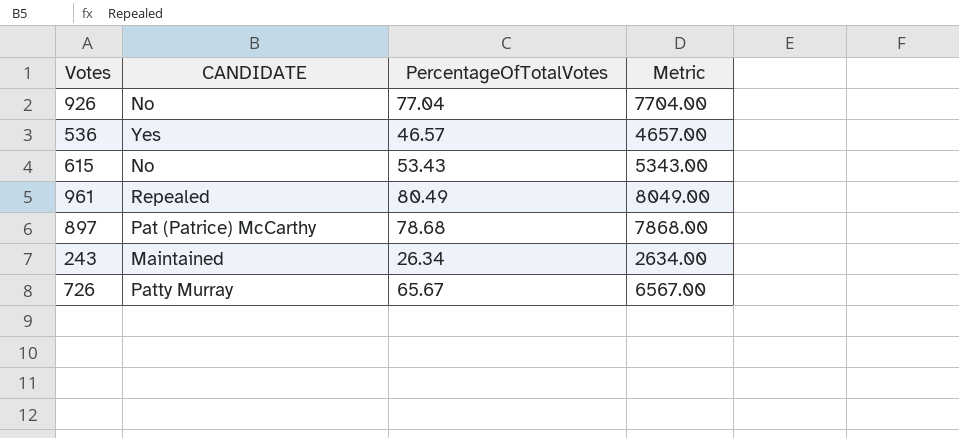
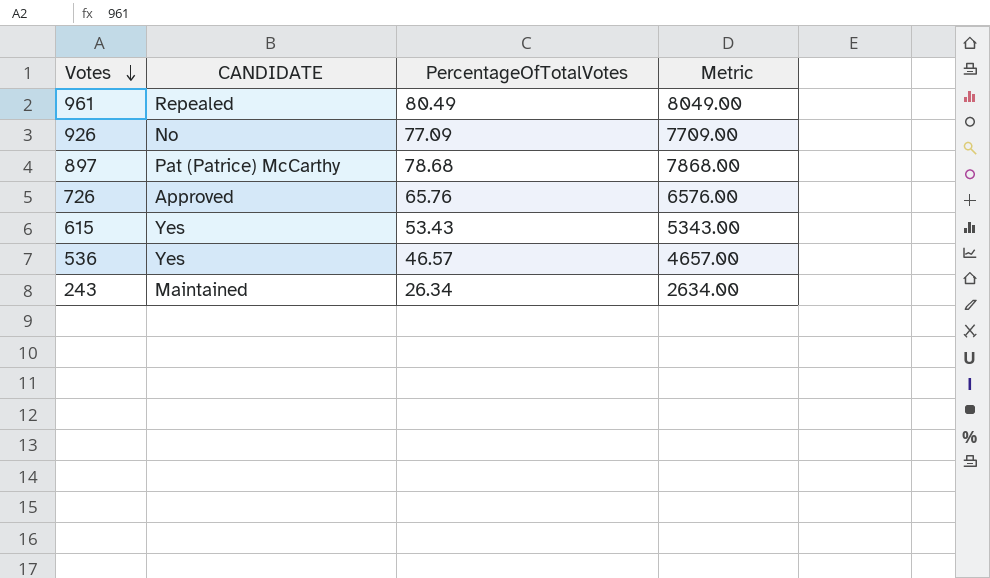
row order: none -> Votes descending
926 | PercentageOfTotalVotes: 77.04 -> 77.09
926 | Metric: 7704.00 -> 7709.00
726 | CANDIDATE: Patty Murray -> Approved
726 | PercentageOfTotalVotes: 65.67 -> 65.76
726 | Metric: 6567.00 -> 6576.00
615 | CANDIDATE: No -> Yes

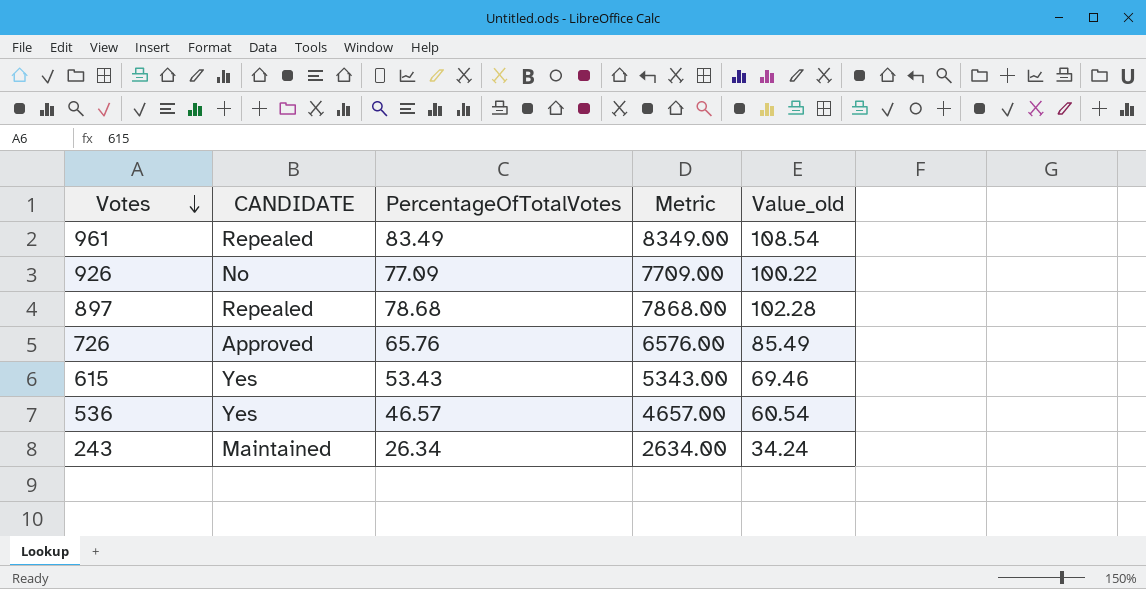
column Value_old | formula: none -> [PercentageOfTotalVotes] * 1.3
961 | PercentageOfTotalVotes: 80.49 -> 83.49
961 | Metric: 8049.00 -> 8349.00
897 | CANDIDATE: Pat (Patrice) McCarthy -> Repealed

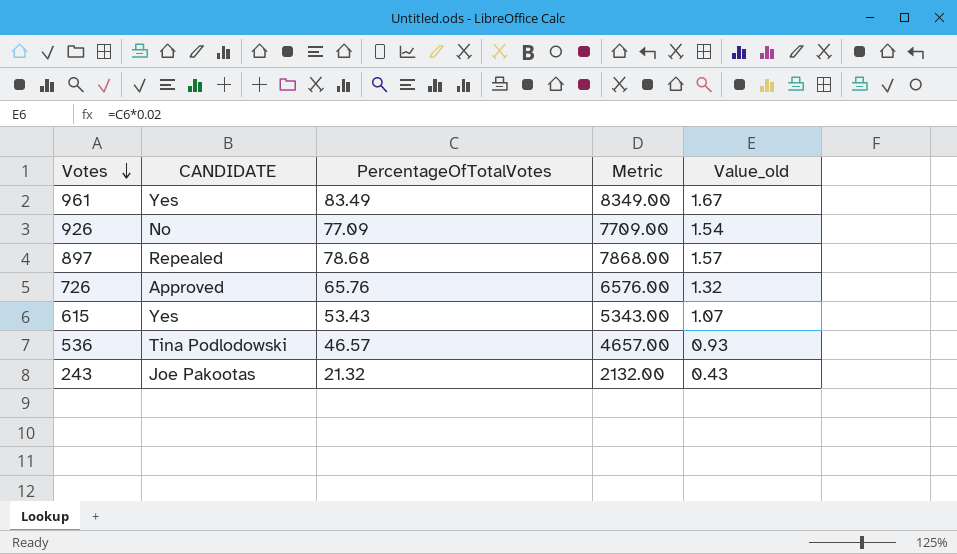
column Value_old | formula: [PercentageOfTotalVotes] * 1.3 -> [PercentageOfTotalVotes] * 0.02
961 | CANDIDATE: Repealed -> Yes
536 | CANDIDATE: Yes -> Tina Podlodowski
243 | CANDIDATE: Maintained -> Joe Pakootas
243 | PercentageOfTotalVotes: 26.34 -> 21.32
243 | Metric: 2634.00 -> 2132.00

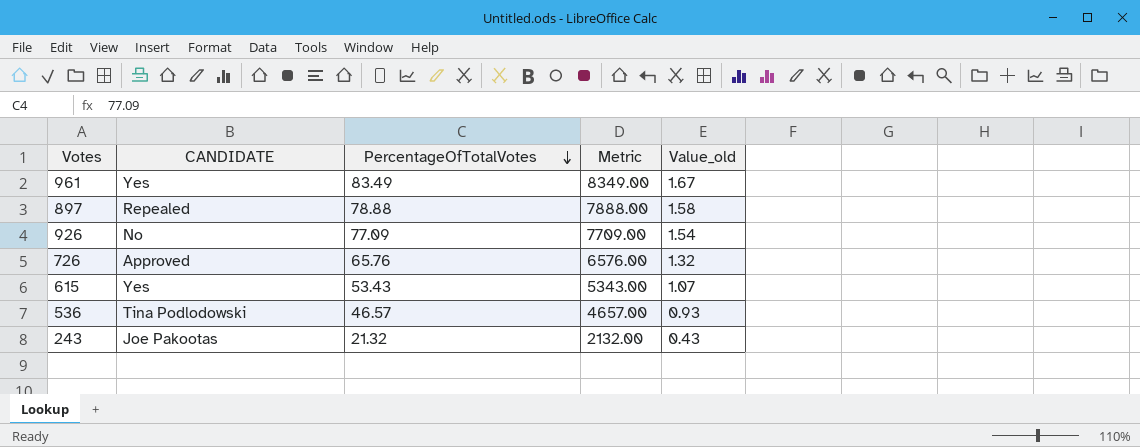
row order: Votes descending -> PercentageOfTotalVotes descending
897 | PercentageOfTotalVotes: 78.68 -> 78.88
897 | Metric: 7868.00 -> 7888.00
897 | Value_old: 1.57 -> 1.58

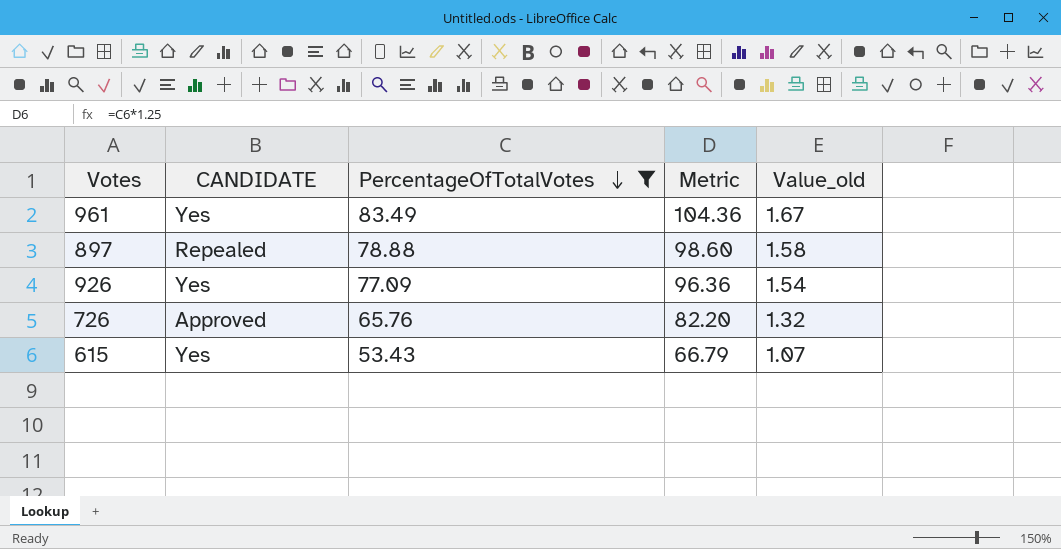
filter: none -> PercentageOfTotalVotes >= 53.43
column Metric | formula: [PercentageOfTotalVotes] * 100 -> [PercentageOfTotalVotes] * 1.25
926 | CANDIDATE: No -> Yes

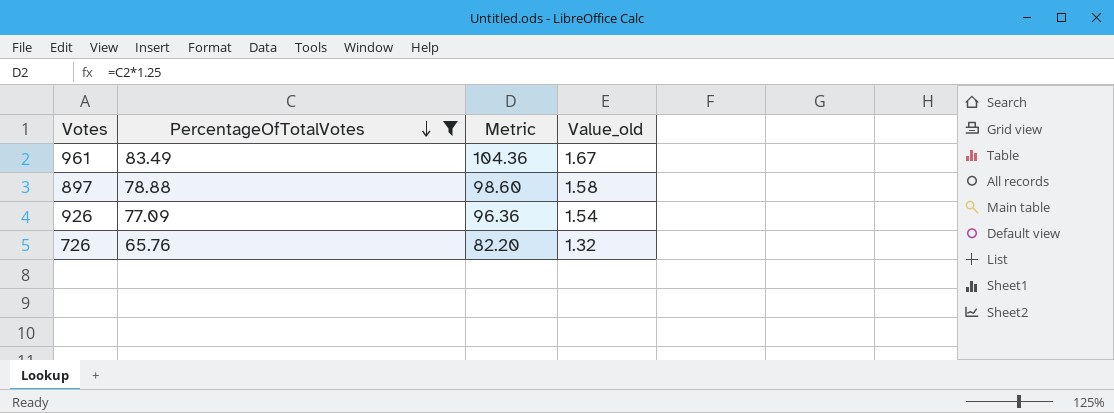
column CANDIDATE | position: 2 -> none
row 615: Yes | 53.43 | 66.79 | 1.07 -> none

